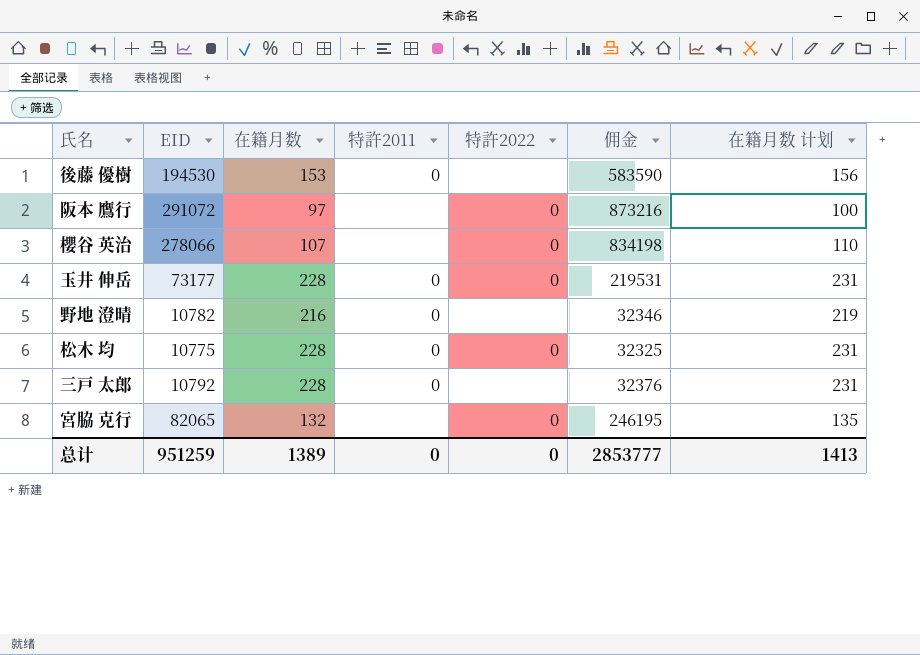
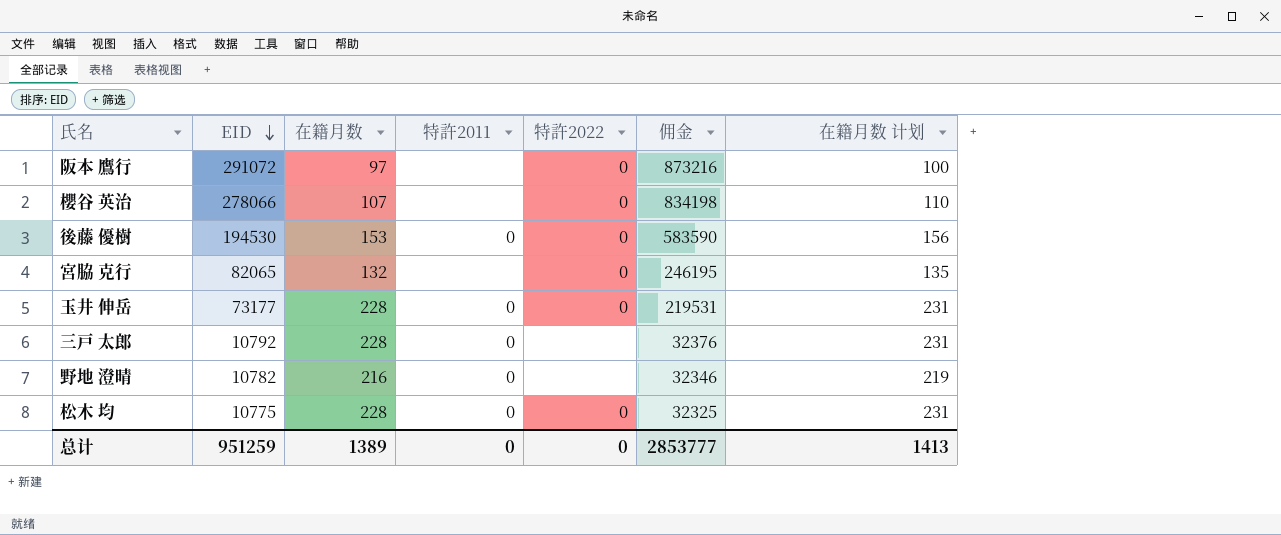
row order: none -> EID descending
後藤 優樹 | 特許2022: none -> 0

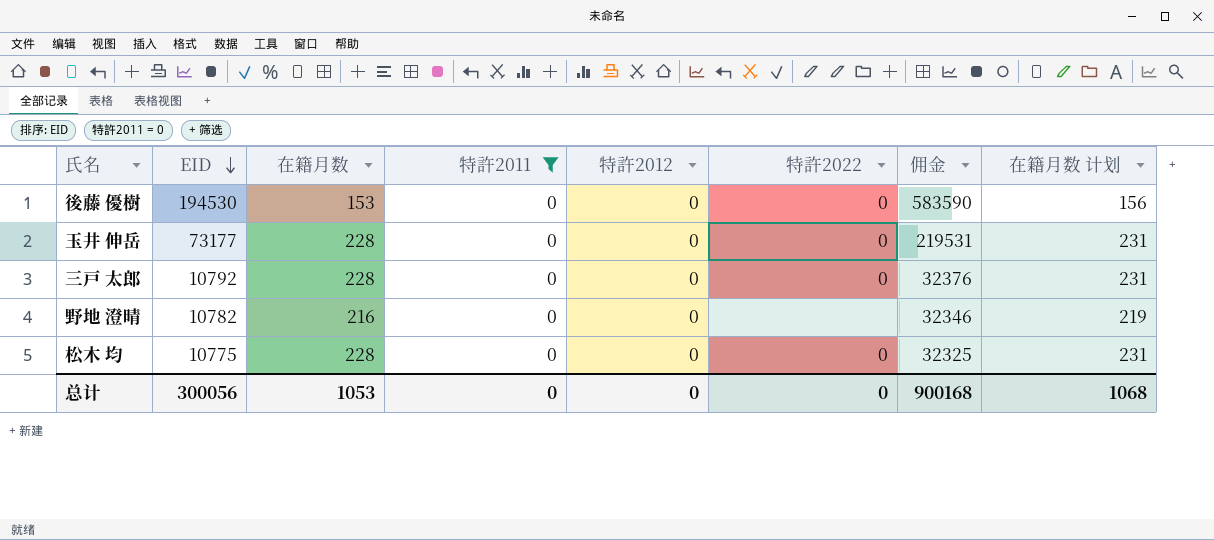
filter: none -> 特許2011 = 0
column 特許2012 | position: none -> 5
三戸 太郎 | 特許2022: none -> 0
总计 | EID: 951259 -> 300056
总计 | 在籍月数: 1389 -> 1053
总计 | 佣金: 2853777 -> 900168
总计 | 在籍月数 计划: 1413 -> 1068

